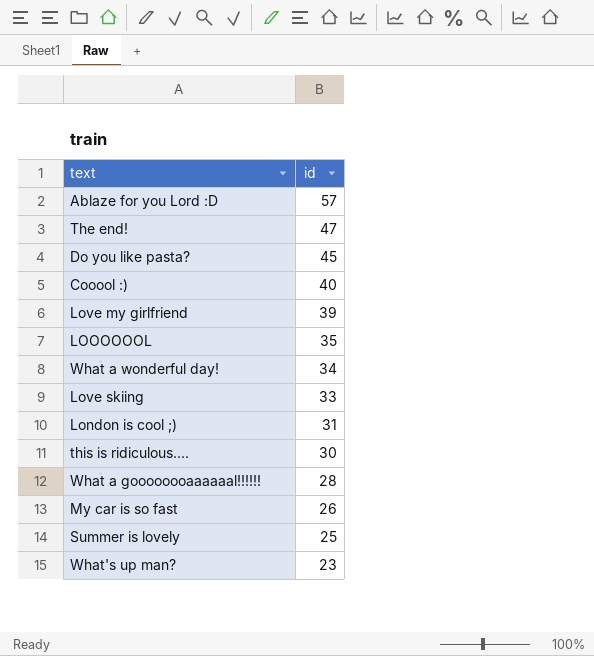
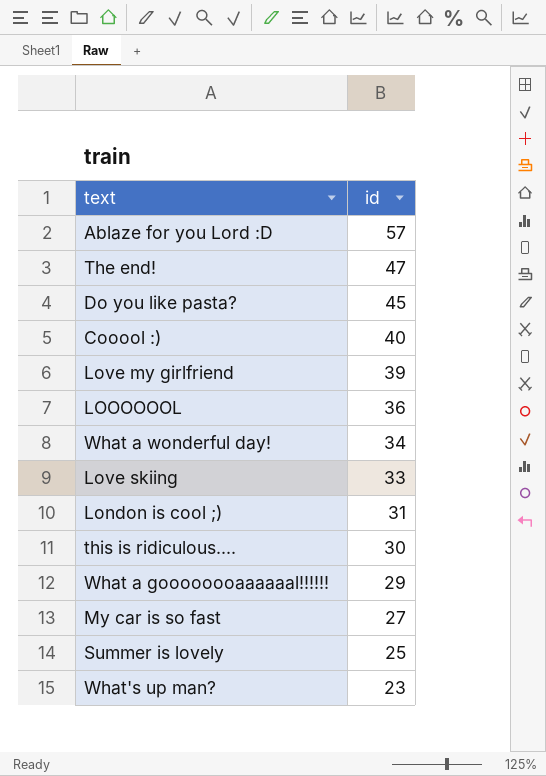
LOOOOOOL | id: 35 -> 36
What a goooooooaaaaaal!!!!!! | id: 28 -> 29
My car is so fast | id: 26 -> 27

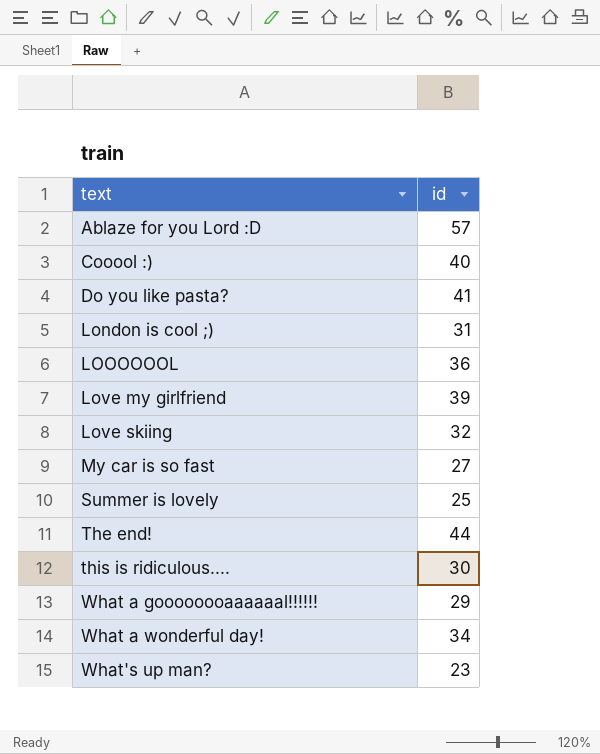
row order: id descending -> text ascending
Do you like pasta? | id: 45 -> 41
Love skiing | id: 33 -> 32
The end! | id: 47 -> 44

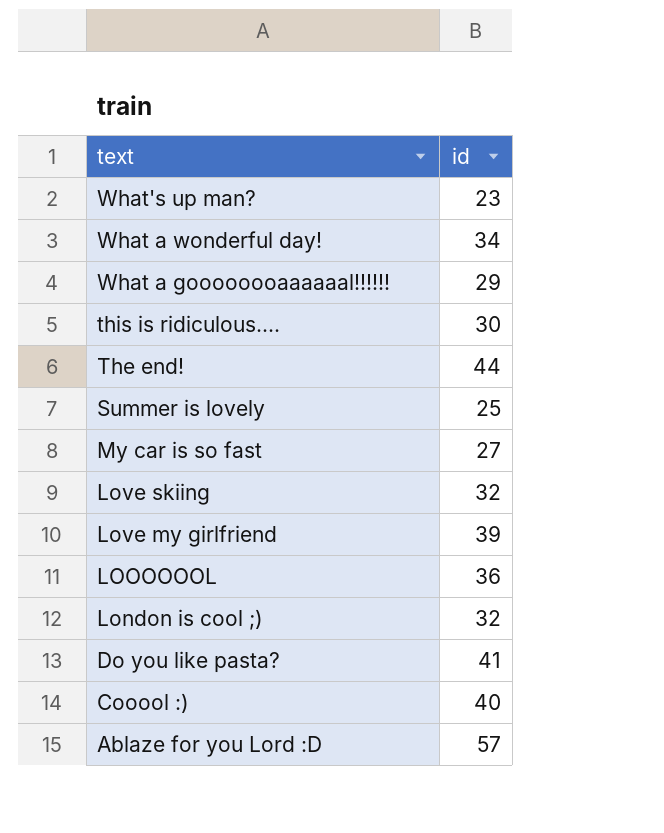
row order: text ascending -> text descending
London is cool ;) | id: 31 -> 32

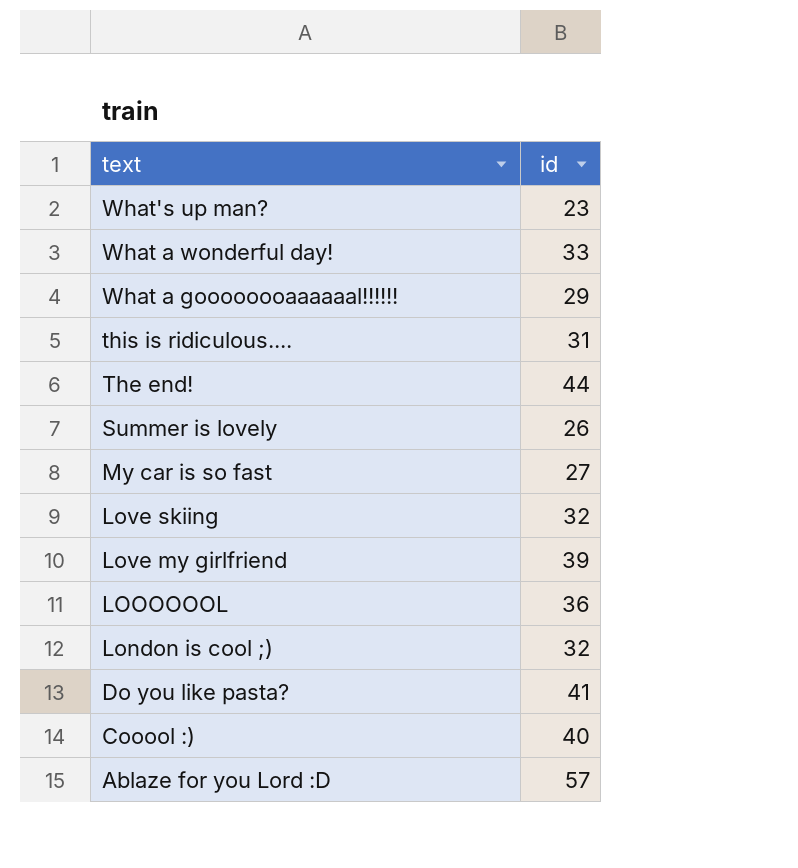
What a wonderful day! | id: 34 -> 33
this is ridiculous.... | id: 30 -> 31
Summer is lovely | id: 25 -> 26

